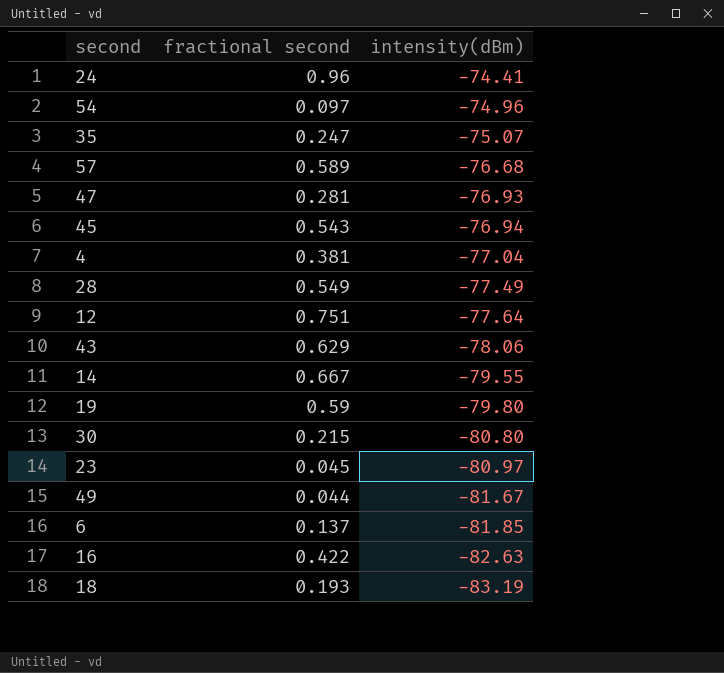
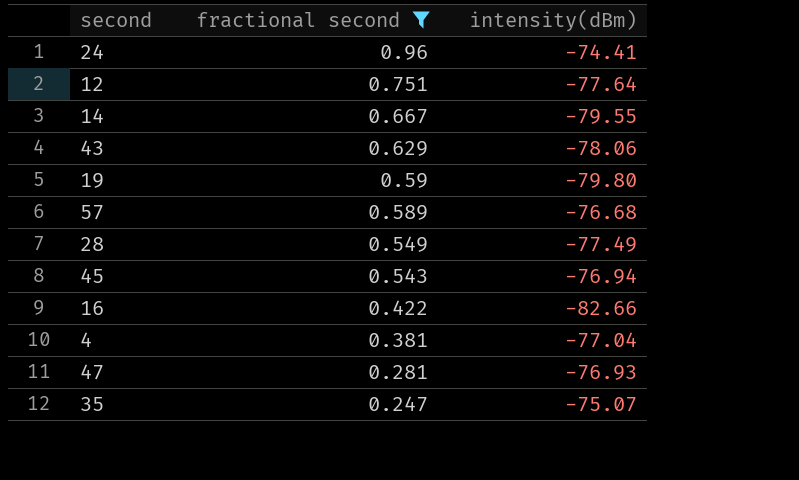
filter: none -> fractional second >= 0.247
row order: intensity(dBm) descending -> fractional second descending
16 | intensity(dBm): -82.63 -> -82.66

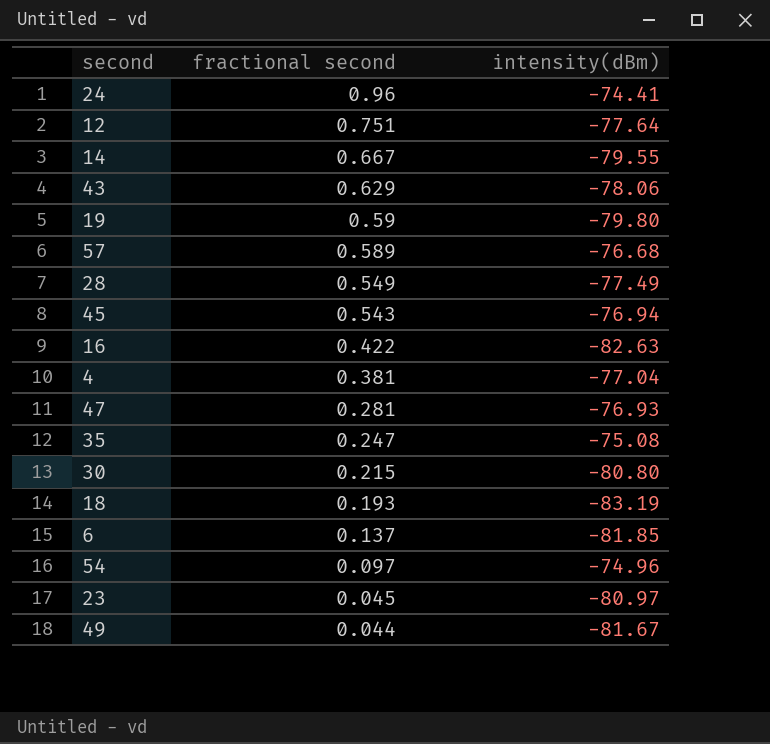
filter: fractional second >= 0.247 -> none
16 | intensity(dBm): -82.66 -> -82.63
35 | intensity(dBm): -75.07 -> -75.08

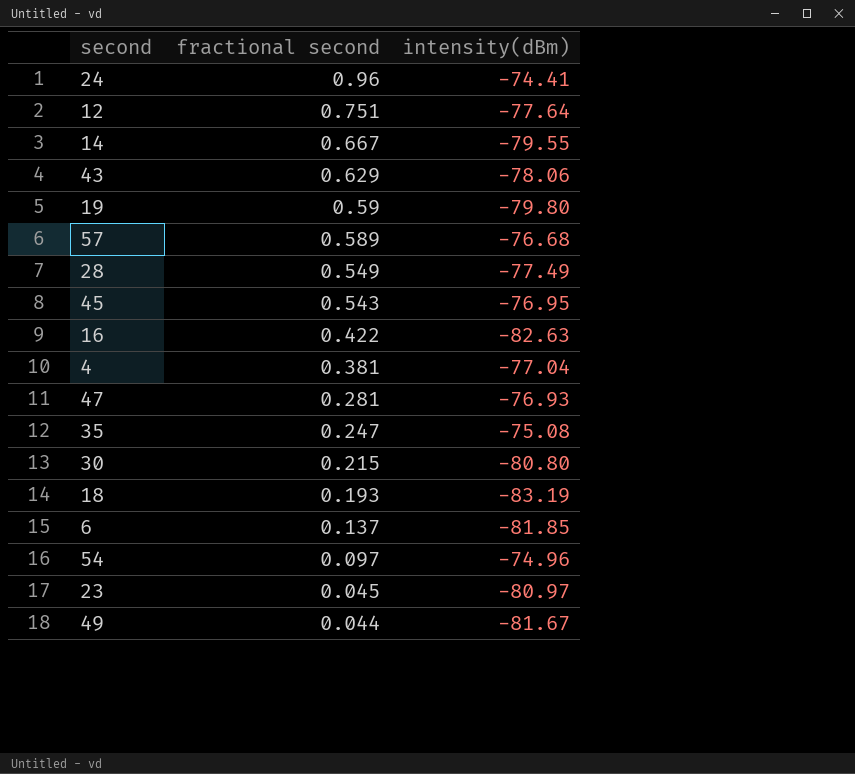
45 | intensity(dBm): -76.94 -> -76.95

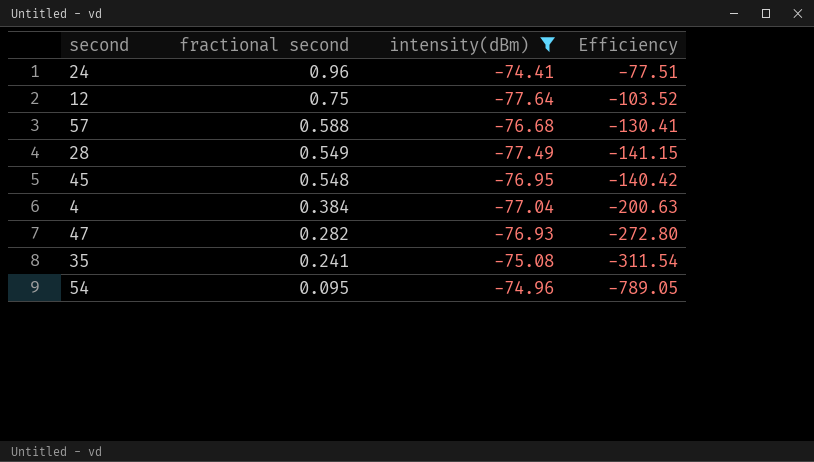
filter: none -> intensity(dBm) >= -77.64
column Efficiency | formula: none -> [intensity(dBm)] / [fractional second]
12 | fractional second: 0.751 -> 0.75
57 | fractional second: 0.589 -> 0.588
45 | fractional second: 0.543 -> 0.548
4 | fractional second: 0.381 -> 0.384
47 | fractional second: 0.281 -> 0.282
35 | fractional second: 0.247 -> 0.241
54 | fractional second: 0.097 -> 0.095

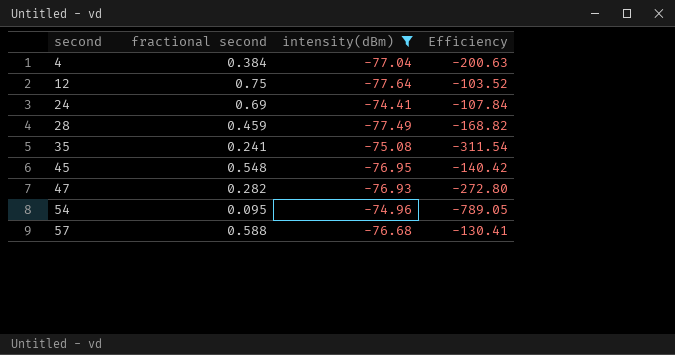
row order: fractional second descending -> second ascending
24 | fractional second: 0.96 -> 0.69
24 | Efficiency: -77.51 -> -107.84
28 | fractional second: 0.549 -> 0.459
28 | Efficiency: -141.15 -> -168.82

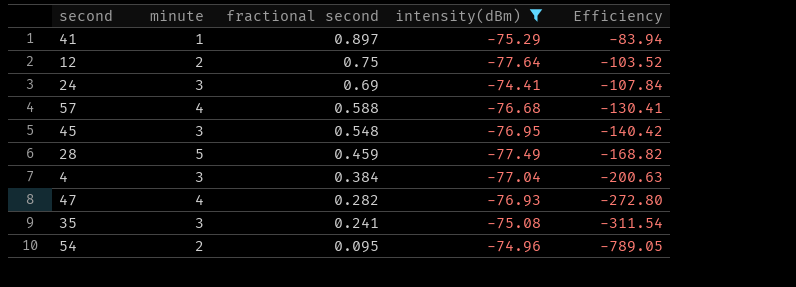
row order: second ascending -> fractional second descending
column minute | position: none -> 2
row 41: none -> 1 | 0.897 | -75.29 | -83.94

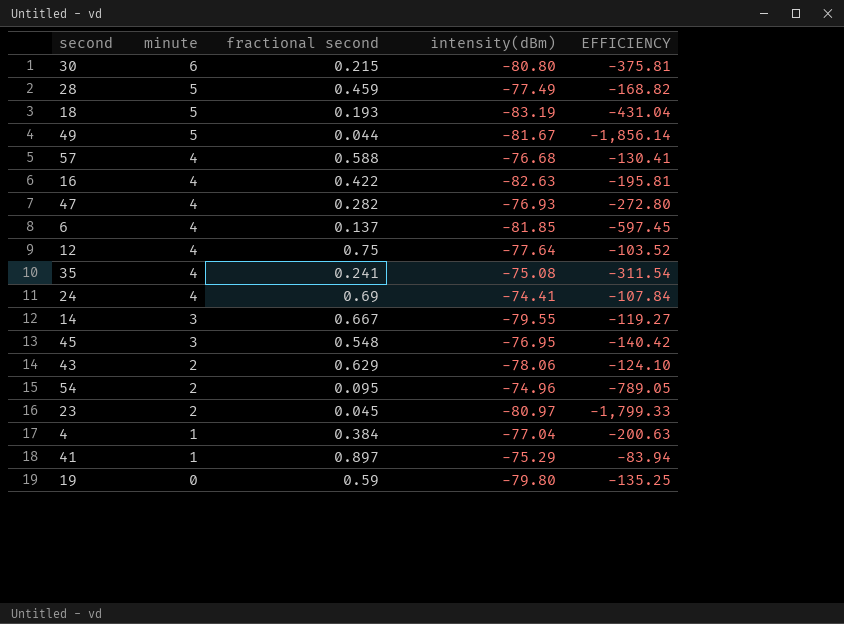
filter: intensity(dBm) >= -77.64 -> none
row order: fractional second descending -> minute descending
column name: Efficiency -> EFFICIENCY
12 | minute: 2 -> 4
35 | minute: 3 -> 4
24 | minute: 3 -> 4
4 | minute: 3 -> 1

